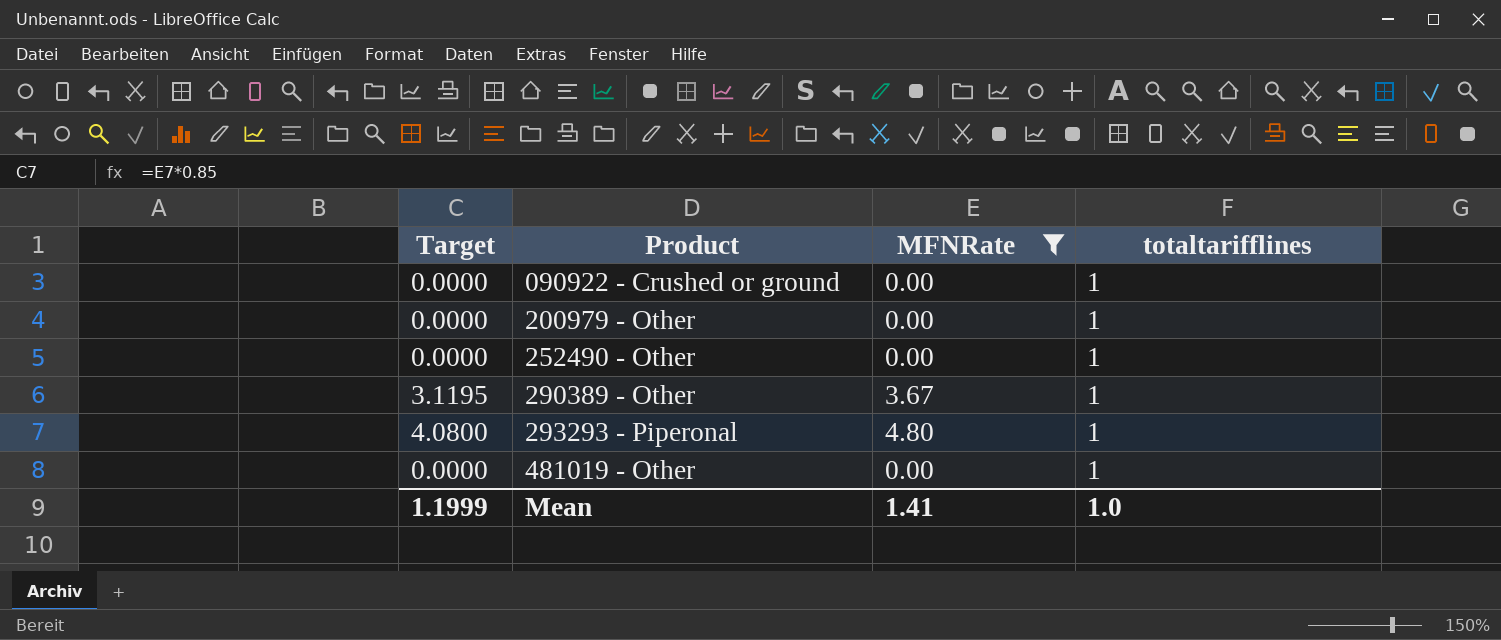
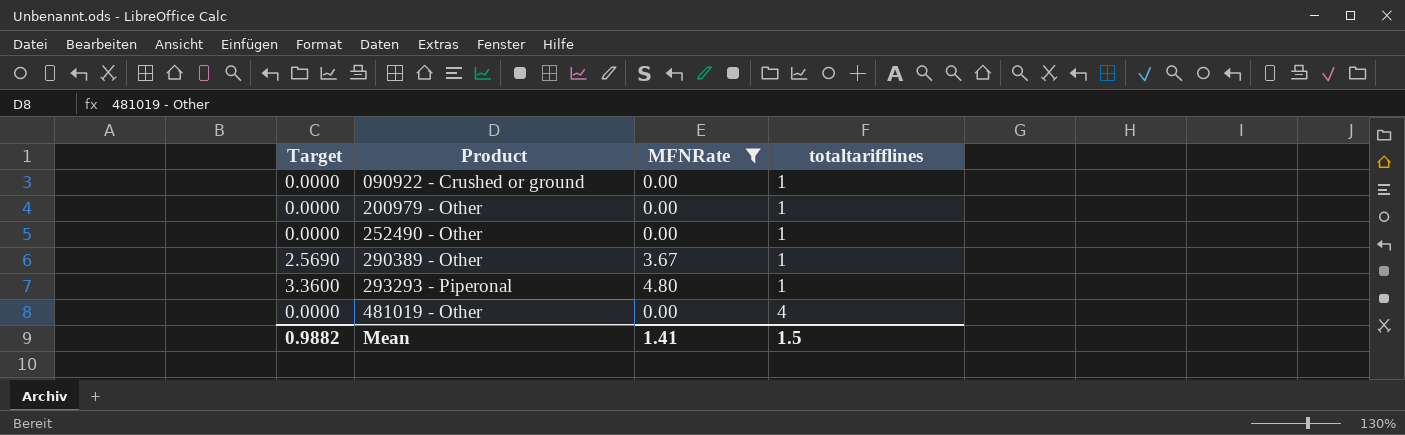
column Target | formula: [MFNRate] * 0.85 -> [MFNRate] * 0.7
481019 - Other | totaltarifflines: 1 -> 4
Mean | Target: 1.1999 -> 0.9882
Mean | totaltarifflines: 1.0 -> 1.5

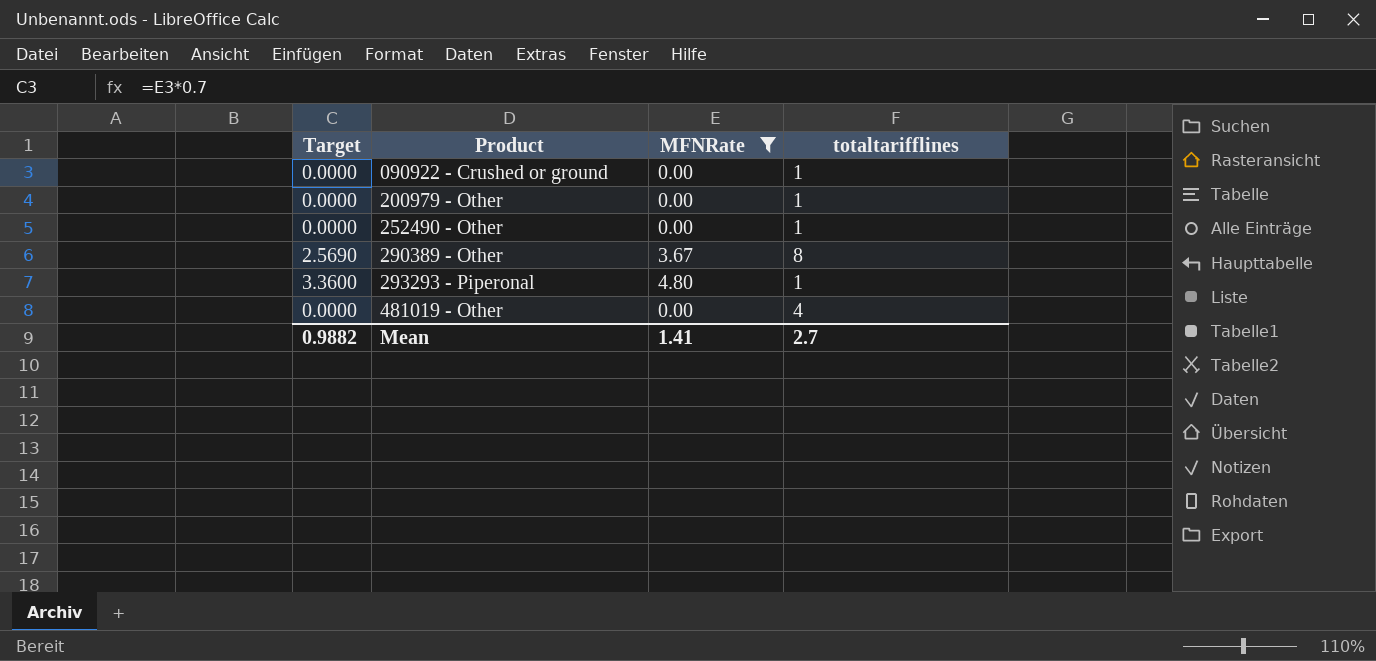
290389 - Other | totaltarifflines: 1 -> 8
Mean | totaltarifflines: 1.5 -> 2.7

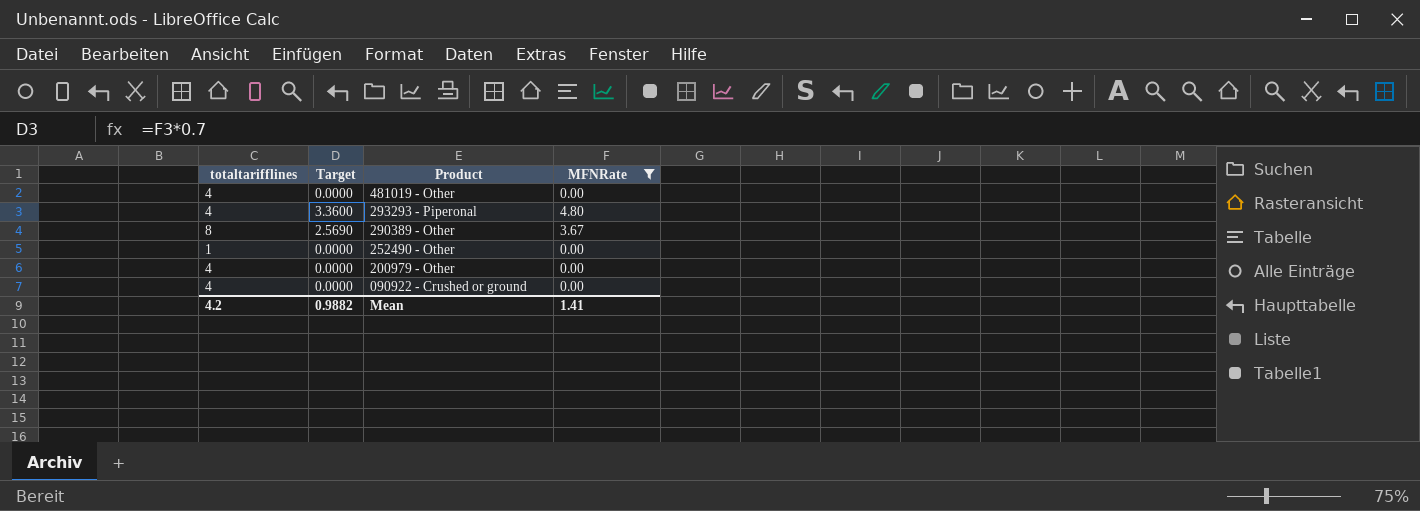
row order: Product ascending -> Product descending
column totaltarifflines | position: 4 -> 1
293293 - Piperonal | totaltarifflines: 1 -> 4
200979 - Other | totaltarifflines: 1 -> 4
090922 - Crushed or ground | totaltarifflines: 1 -> 4
Mean | totaltarifflines: 2.7 -> 4.2

